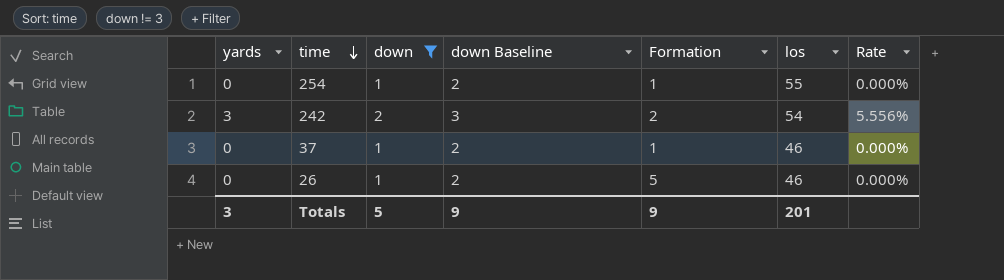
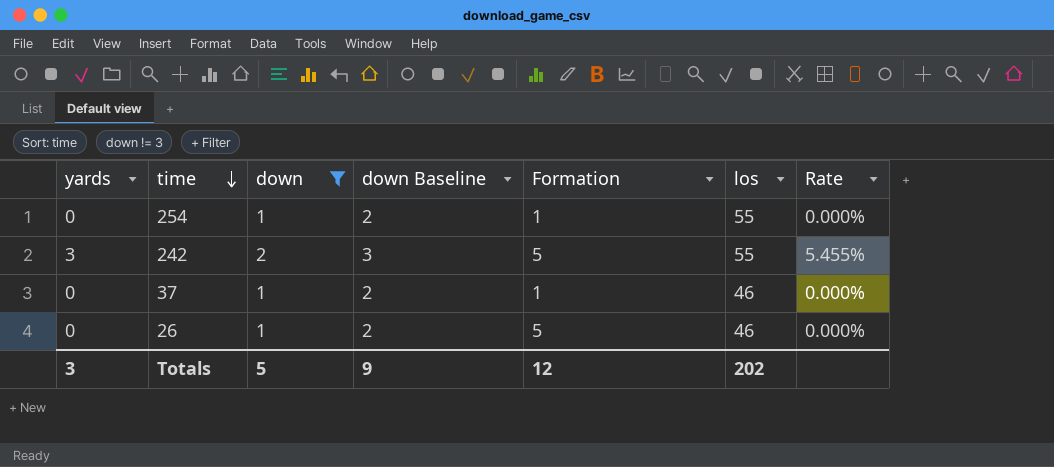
242 | Formation: 2 -> 5
242 | los: 54 -> 55
242 | Rate: 5.556% -> 5.455%
Totals | Formation: 9 -> 12
Totals | los: 201 -> 202

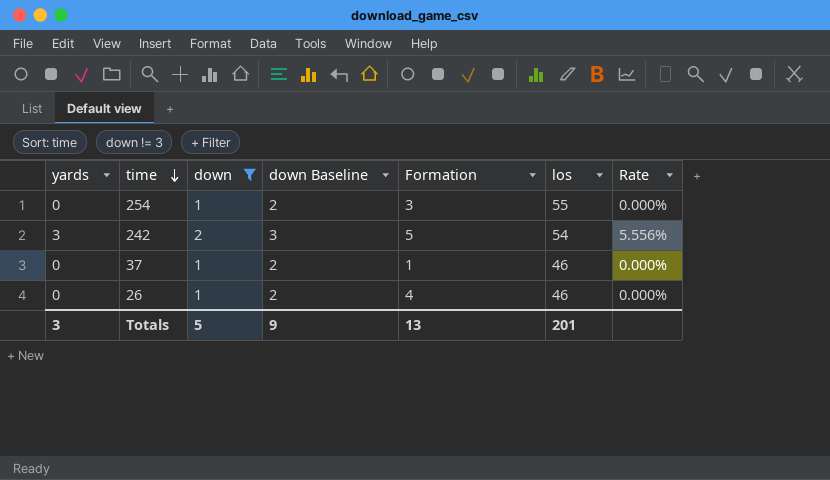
254 | Formation: 1 -> 3
242 | los: 55 -> 54
242 | Rate: 5.455% -> 5.556%
26 | Formation: 5 -> 4
Totals | Formation: 12 -> 13
Totals | los: 202 -> 201

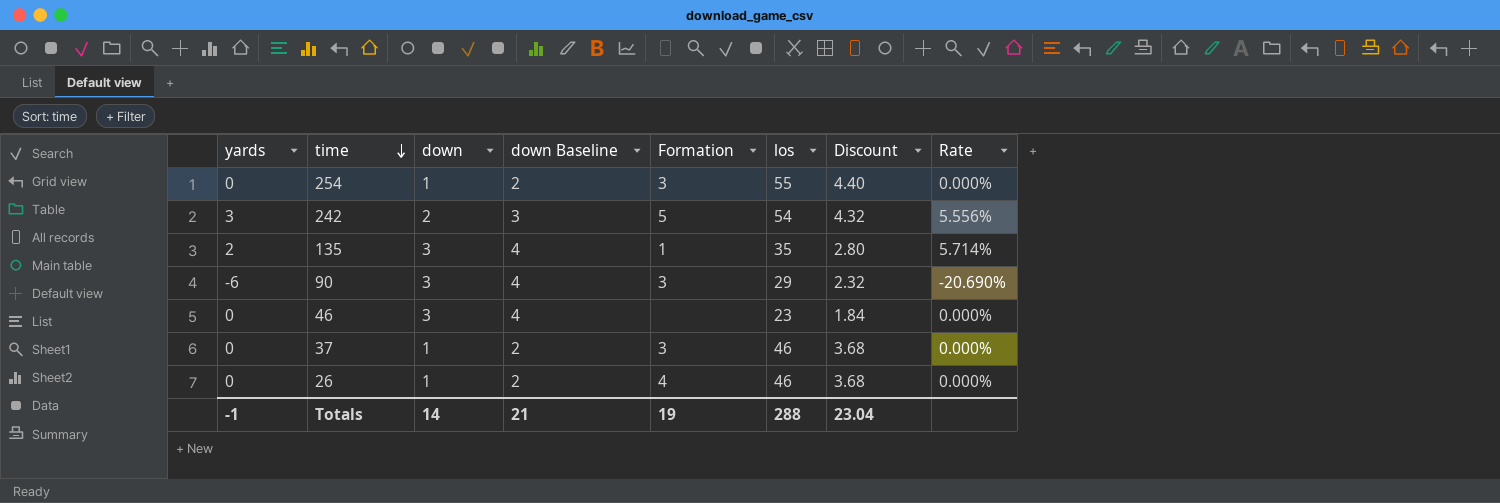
filter: down != 3 -> none
column Discount | formula: none -> [los] * 0.08
37 | Formation: 1 -> 3
Totals | yards: 3 -> -1
Totals | down: 5 -> 14
Totals | down Baseline: 9 -> 21
Totals | Formation: 13 -> 19
Totals | los: 201 -> 288

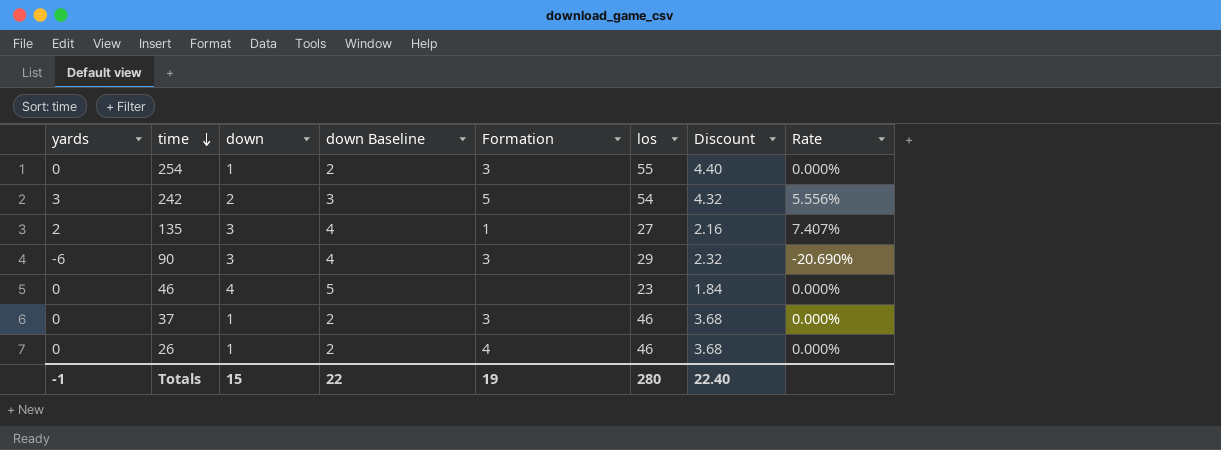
135 | los: 35 -> 27
135 | Discount: 2.80 -> 2.16
135 | Rate: 5.714% -> 7.407%
46 | down: 3 -> 4
46 | down Baseline: 4 -> 5
Totals | down: 14 -> 15
Totals | down Baseline: 21 -> 22
Totals | los: 288 -> 280
Totals | Discount: 23.04 -> 22.40

